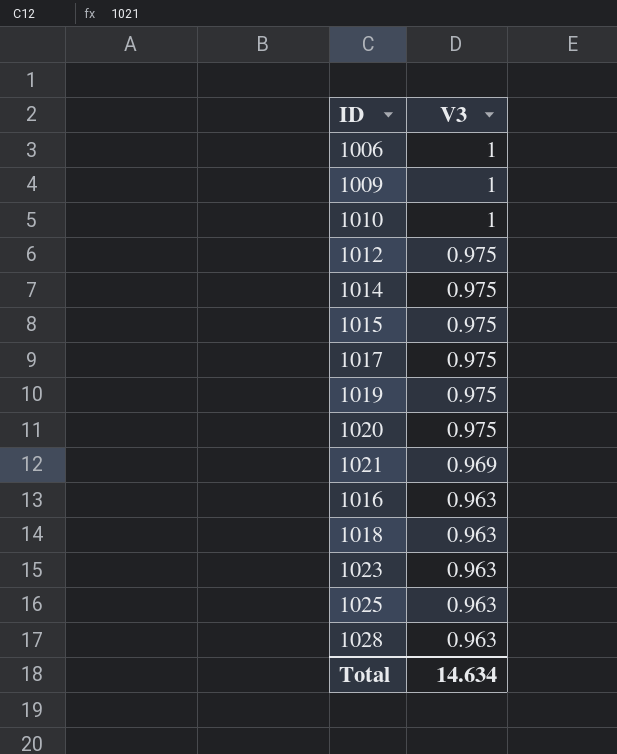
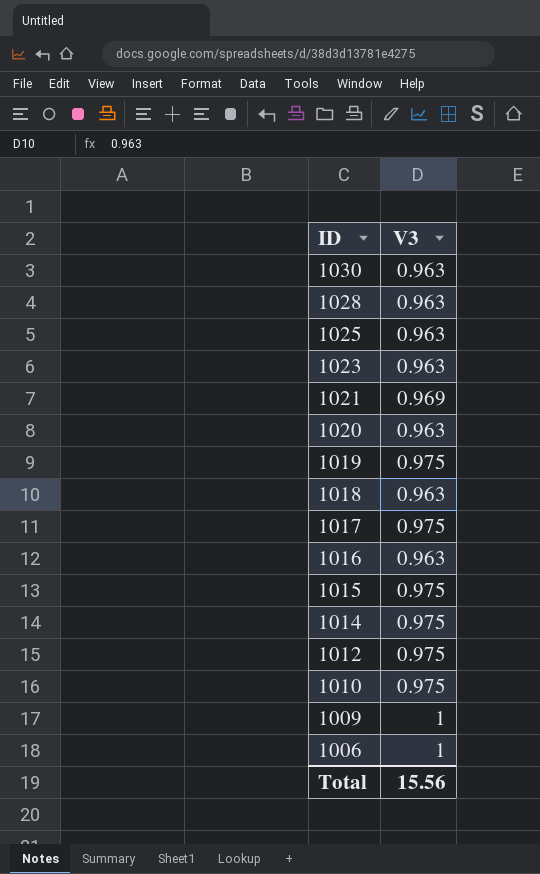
row order: V3 descending -> ID descending
row 1030: none -> 0.963
1020 | V3: 0.975 -> 0.963
1010 | V3: 1 -> 0.975
Total | V3: 14.634 -> 15.56

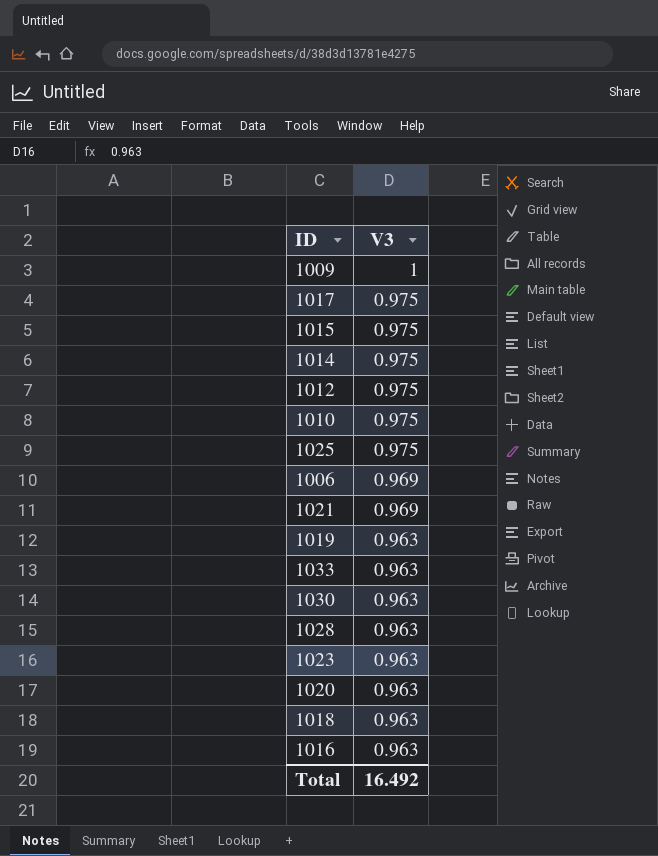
row order: ID descending -> V3 descending
1025 | V3: 0.963 -> 0.975
1006 | V3: 1 -> 0.969
1019 | V3: 0.975 -> 0.963
row 1033: none -> 0.963
Total | V3: 15.56 -> 16.492

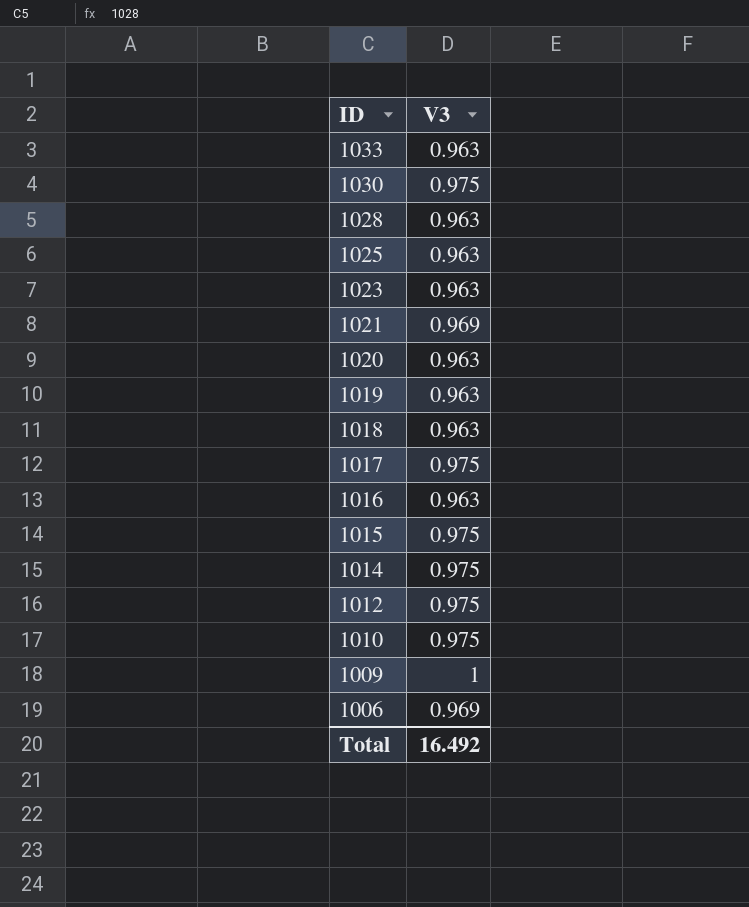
row order: V3 descending -> ID descending
1030 | V3: 0.963 -> 0.975
1025 | V3: 0.975 -> 0.963

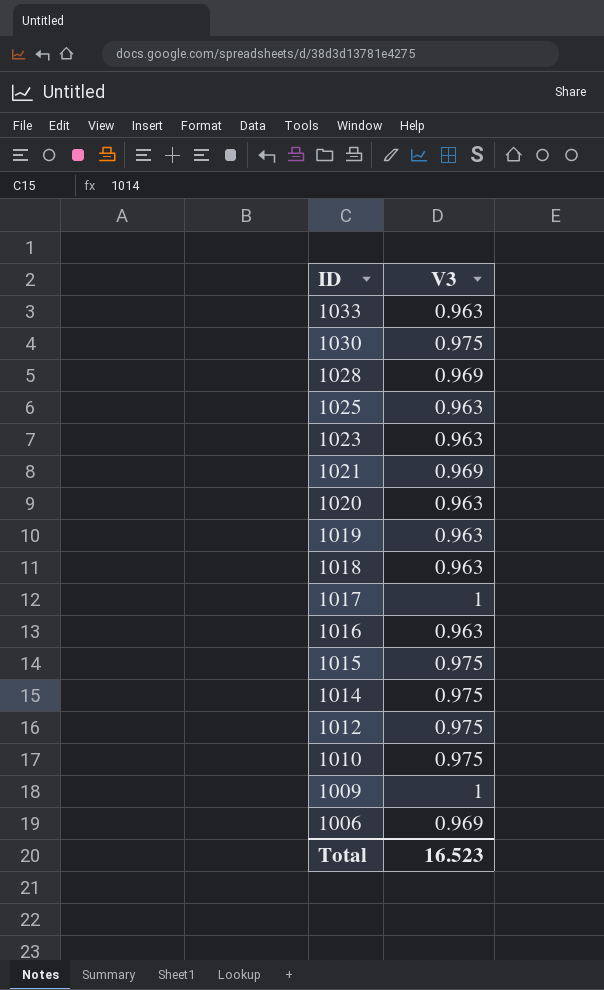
1028 | V3: 0.963 -> 0.969
1017 | V3: 0.975 -> 1
Total | V3: 16.492 -> 16.523

